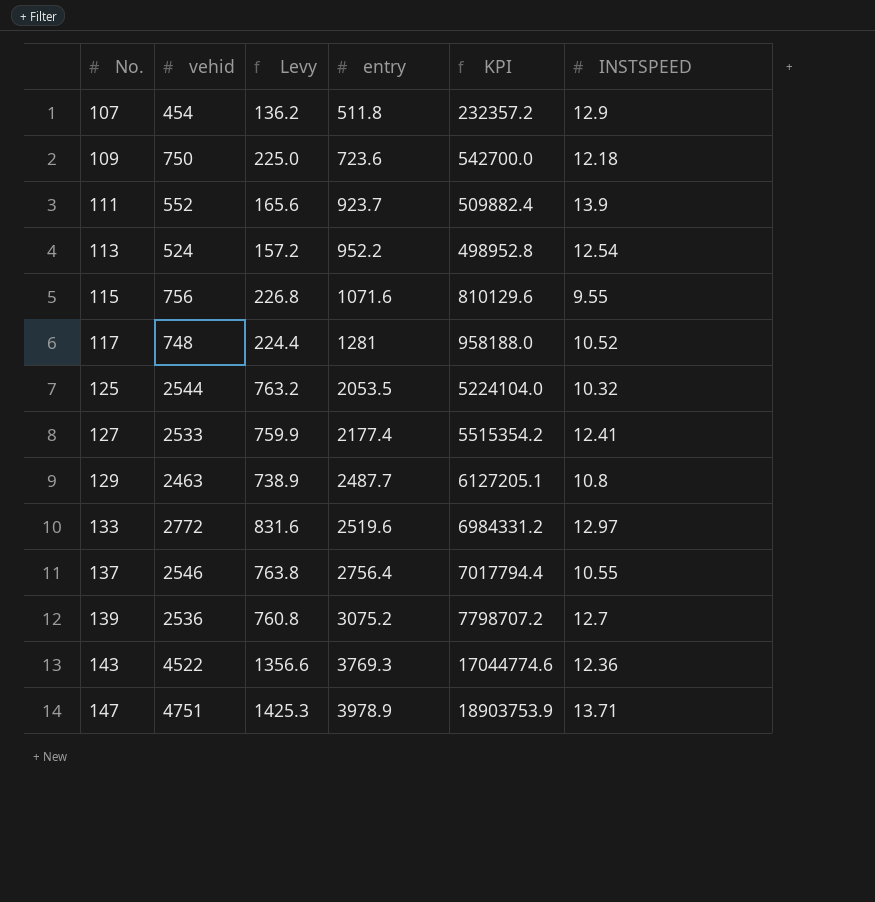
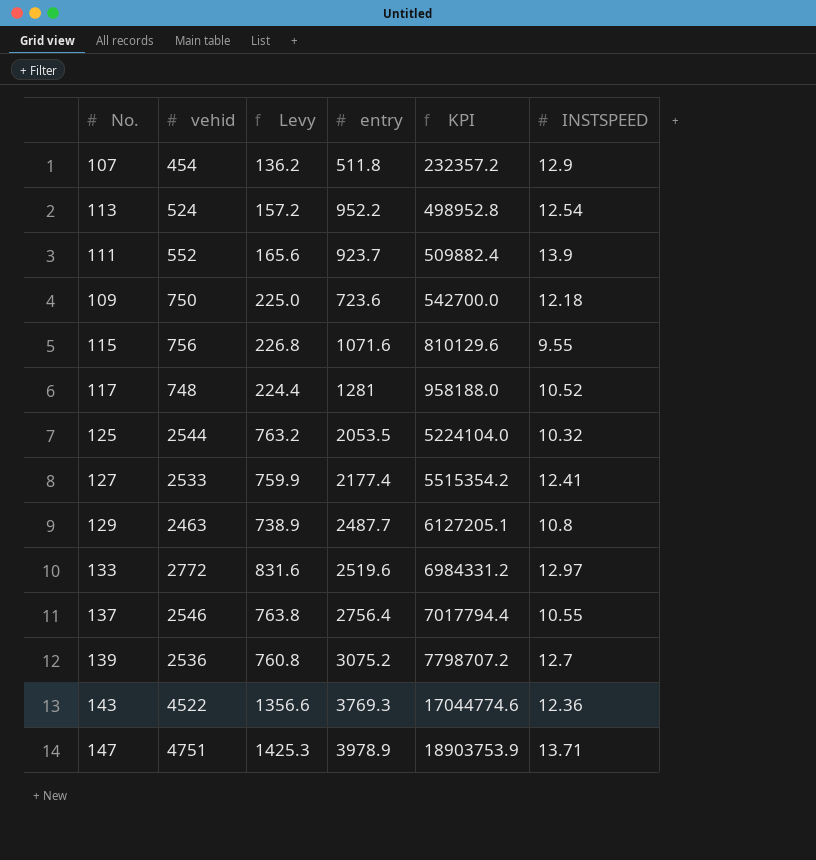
row order: No. ascending -> KPI ascending

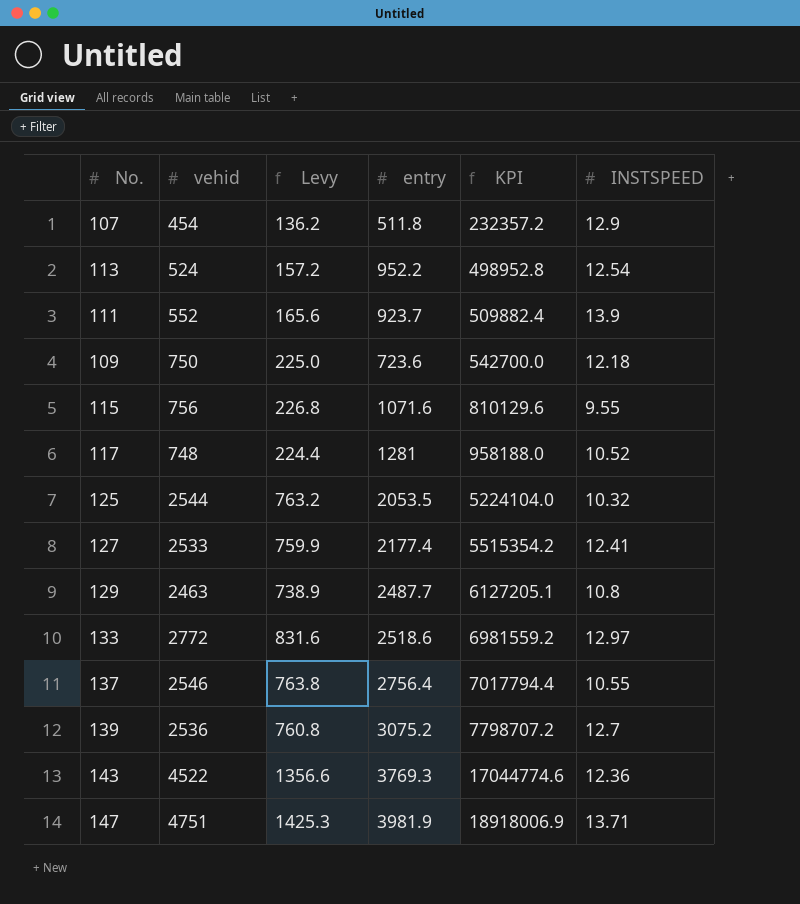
133 | entry: 2519.6 -> 2518.6
133 | KPI: 6984331.2 -> 6981559.2
147 | entry: 3978.9 -> 3981.9
147 | KPI: 18903753.9 -> 18918006.9

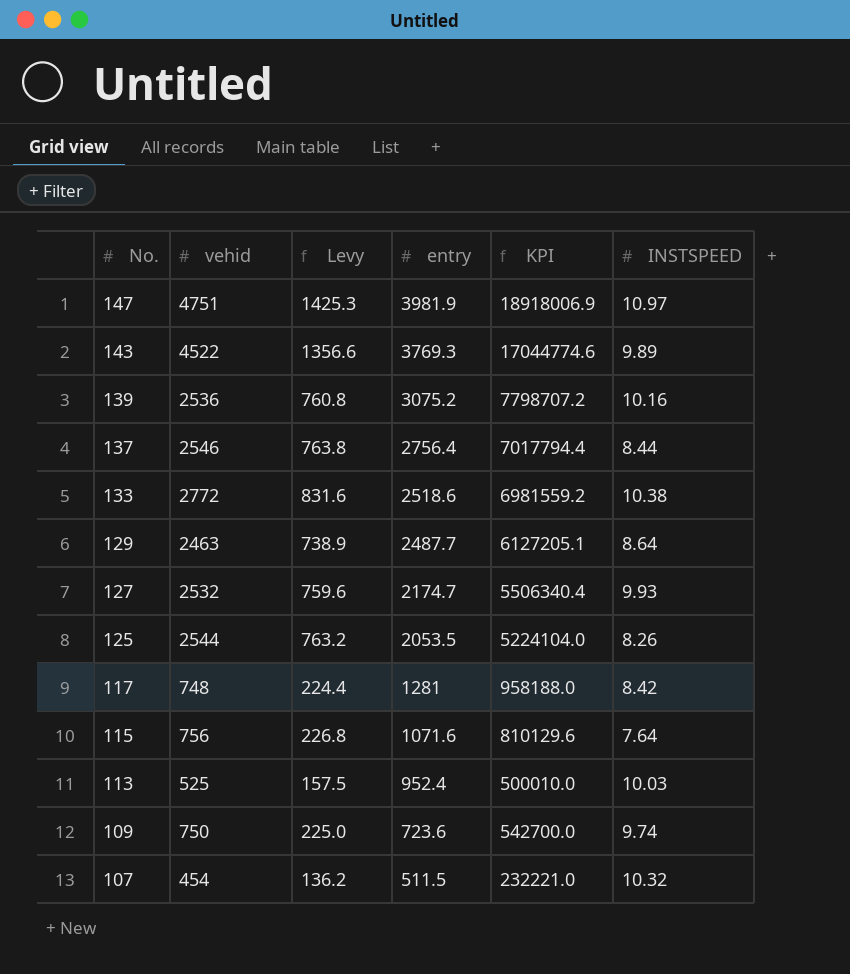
row order: KPI ascending -> No. descending
row 111: 552 | 165.6 | 923.7 | 509882.4 | 13.9 -> none
147 | INSTSPEED: 13.71 -> 10.97
143 | INSTSPEED: 12.36 -> 9.89
139 | INSTSPEED: 12.7 -> 10.16
137 | INSTSPEED: 10.55 -> 8.44
133 | INSTSPEED: 12.97 -> 10.38
129 | INSTSPEED: 10.8 -> 8.64
127 | vehid: 2533 -> 2532
127 | Levy: 759.9 -> 759.6
127 | entry: 2177.4 -> 2174.7
127 | KPI: 5515354.2 -> 5506340.4
127 | INSTSPEED: 12.41 -> 9.93
125 | INSTSPEED: 10.32 -> 8.26
117 | INSTSPEED: 10.52 -> 8.42
115 | INSTSPEED: 9.55 -> 7.64
113 | vehid: 524 -> 525
113 | Levy: 157.2 -> 157.5
113 | entry: 952.2 -> 952.4
113 | KPI: 498952.8 -> 500010.0
113 | INSTSPEED: 12.54 -> 10.03
109 | INSTSPEED: 12.18 -> 9.74
107 | entry: 511.8 -> 511.5
107 | KPI: 232357.2 -> 232221.0
107 | INSTSPEED: 12.9 -> 10.32

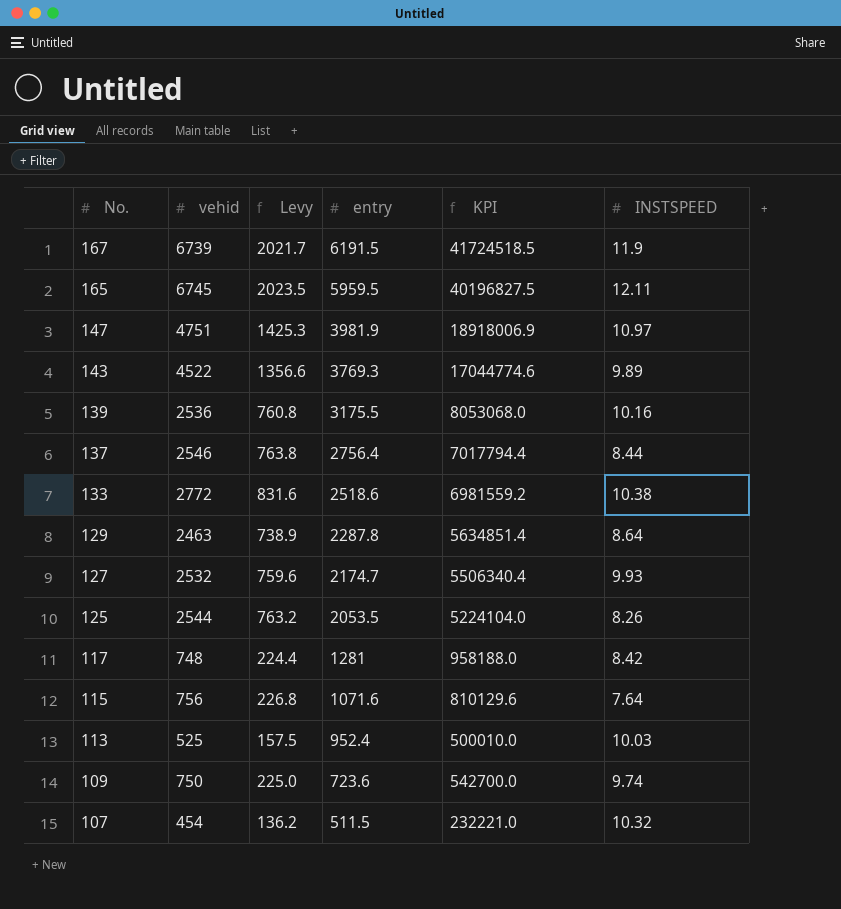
row 167: none -> 6739 | 2021.7 | 6191.5 | 41724518.5 | 11.9
row 165: none -> 6745 | 2023.5 | 5959.5 | 40196827.5 | 12.11
139 | entry: 3075.2 -> 3175.5
139 | KPI: 7798707.2 -> 8053068.0
129 | entry: 2487.7 -> 2287.8
129 | KPI: 6127205.1 -> 5634851.4

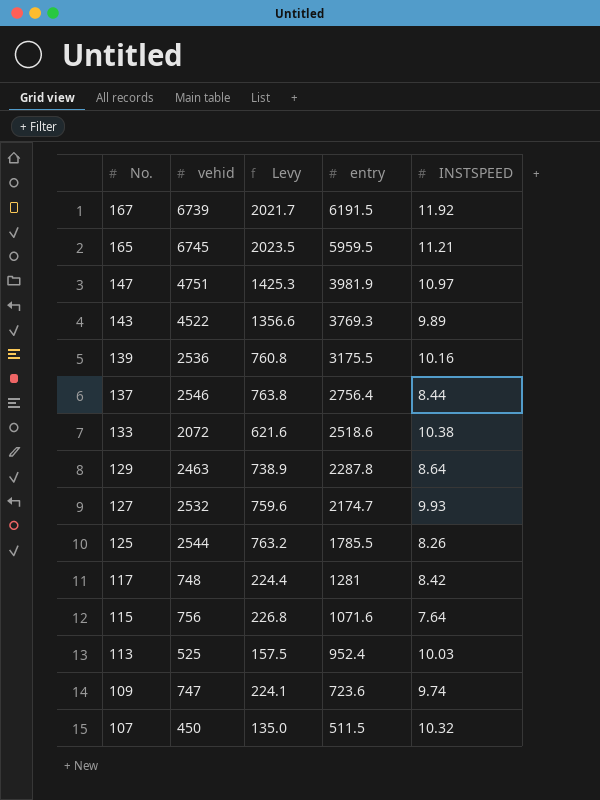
column KPI | formula: [vehid] * [entry] -> none
167 | INSTSPEED: 11.9 -> 11.92
165 | INSTSPEED: 12.11 -> 11.21
133 | vehid: 2772 -> 2072
133 | Levy: 831.6 -> 621.6
125 | entry: 2053.5 -> 1785.5
109 | vehid: 750 -> 747
109 | Levy: 225.0 -> 224.1
107 | vehid: 454 -> 450
107 | Levy: 136.2 -> 135.0

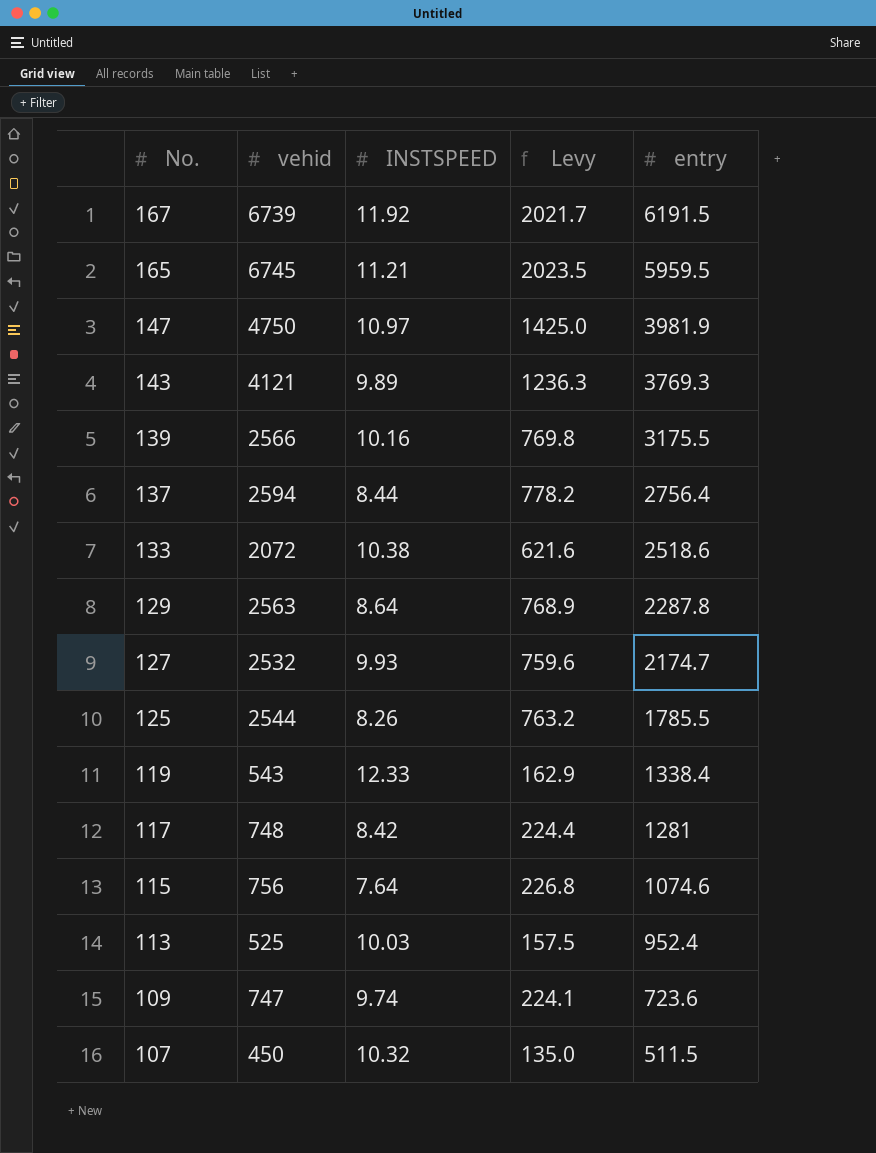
column INSTSPEED | position: 5 -> 3
147 | vehid: 4751 -> 4750
147 | Levy: 1425.3 -> 1425.0
143 | vehid: 4522 -> 4121
143 | Levy: 1356.6 -> 1236.3
139 | vehid: 2536 -> 2566
139 | Levy: 760.8 -> 769.8
137 | vehid: 2546 -> 2594
137 | Levy: 763.8 -> 778.2
129 | vehid: 2463 -> 2563
129 | Levy: 738.9 -> 768.9
row 119: none -> 543 | 12.33 | 162.9 | 1338.4
115 | entry: 1071.6 -> 1074.6

